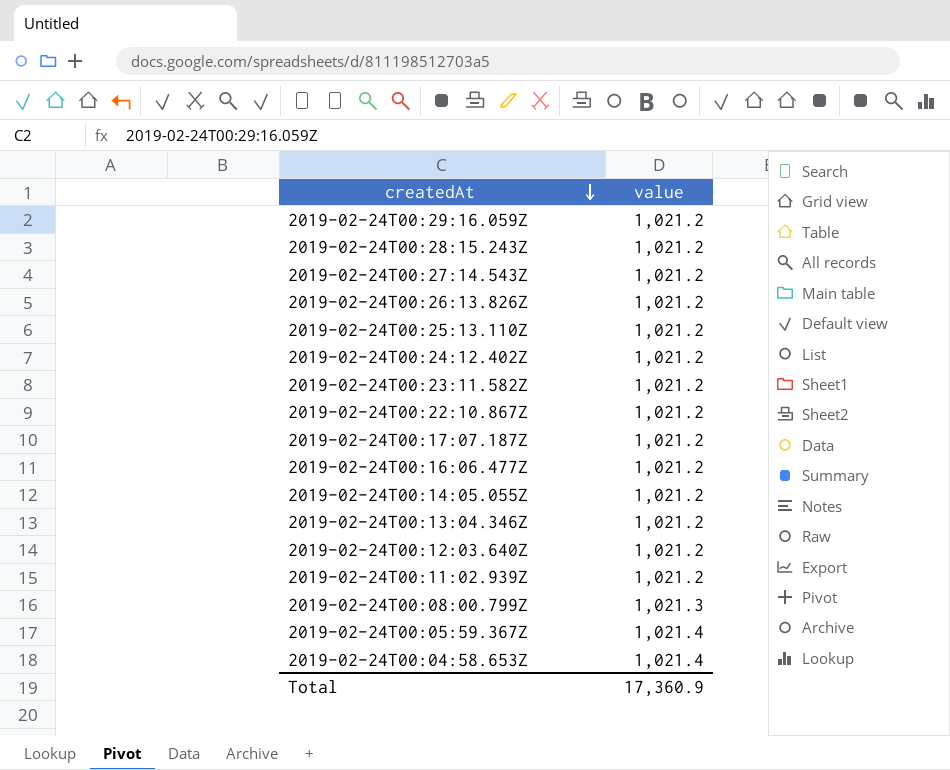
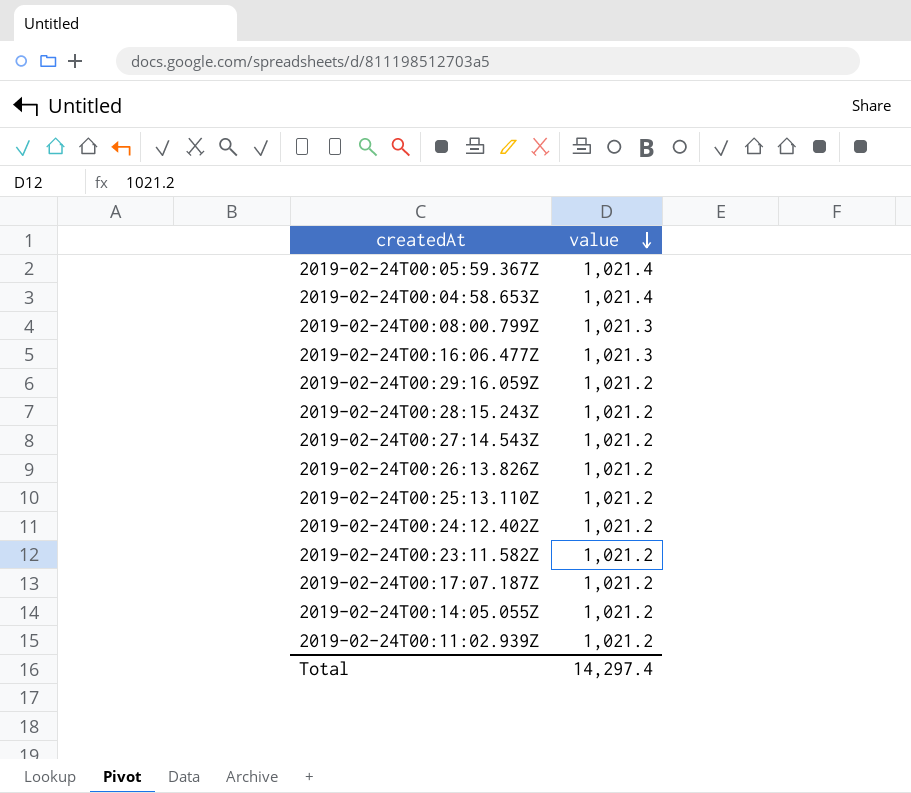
row order: createdAt descending -> value descending
row 2019-02-24T00:22:10.867Z: 1,021.2 -> none
row 2019-02-24T00:13:04.346Z: 1,021.2 -> none
row 2019-02-24T00:12:03.640Z: 1,021.2 -> none
2019-02-24T00:16:06.477Z | value: 1,021.2 -> 1,021.3
Total | value: 17,360.9 -> 14,297.4

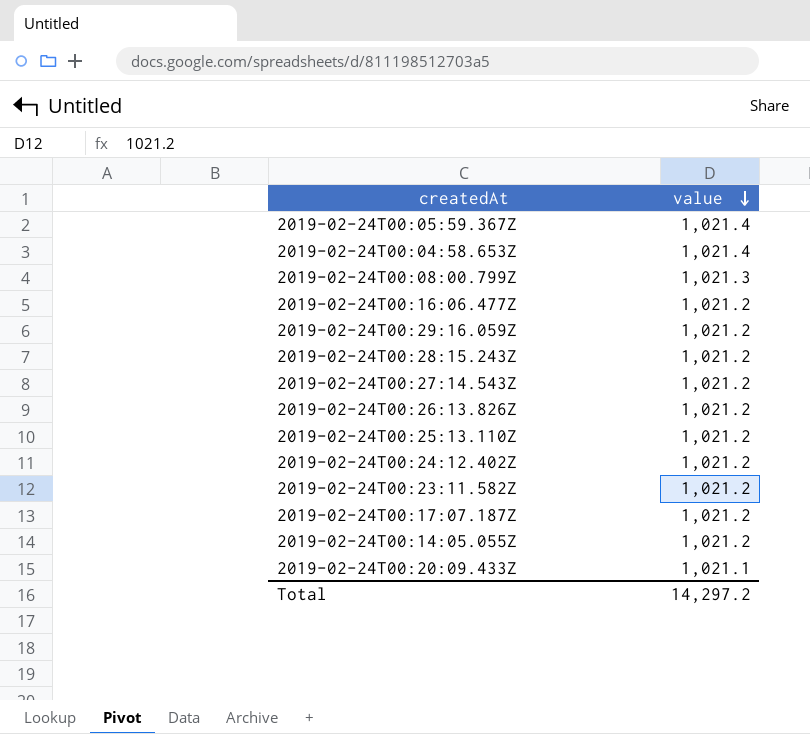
row 2019-02-24T00:11:02.939Z: 1,021.2 -> none
2019-02-24T00:16:06.477Z | value: 1,021.3 -> 1,021.2
row 2019-02-24T00:20:09.433Z: none -> 1,021.1
Total | value: 14,297.4 -> 14,297.2

